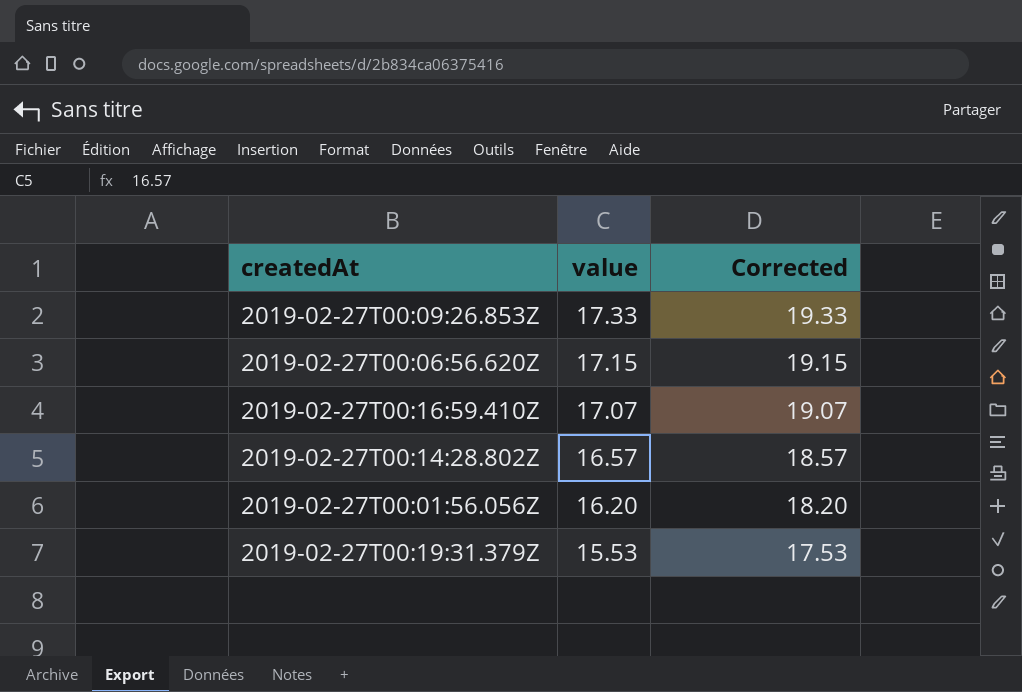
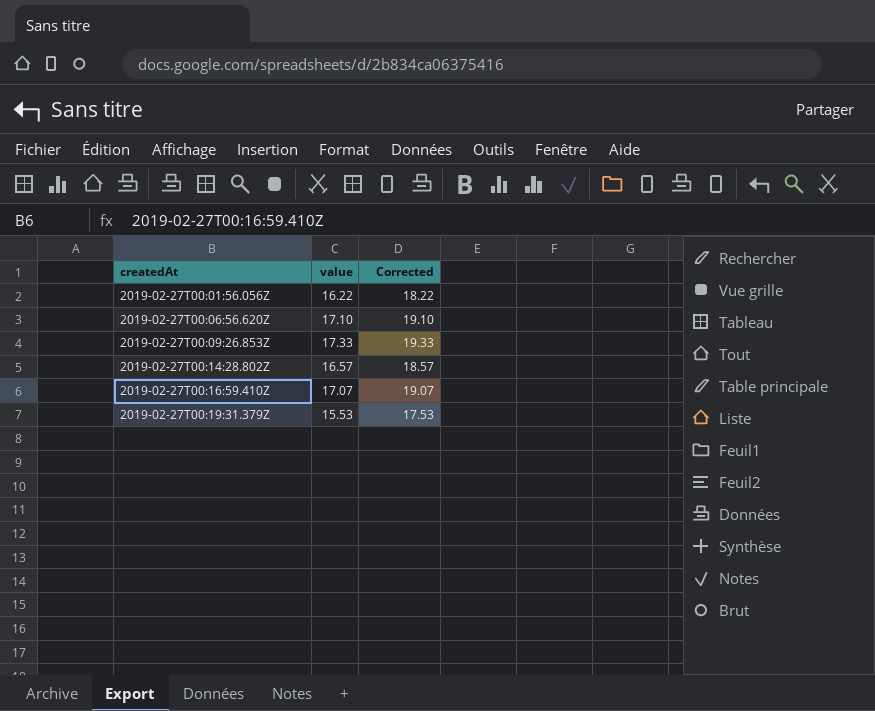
row order: value descending -> createdAt ascending
2019-02-27T00:01:56.056Z | value: 16.20 -> 16.22
2019-02-27T00:01:56.056Z | Corrected: 18.20 -> 18.22
2019-02-27T00:06:56.620Z | value: 17.15 -> 17.10
2019-02-27T00:06:56.620Z | Corrected: 19.15 -> 19.10

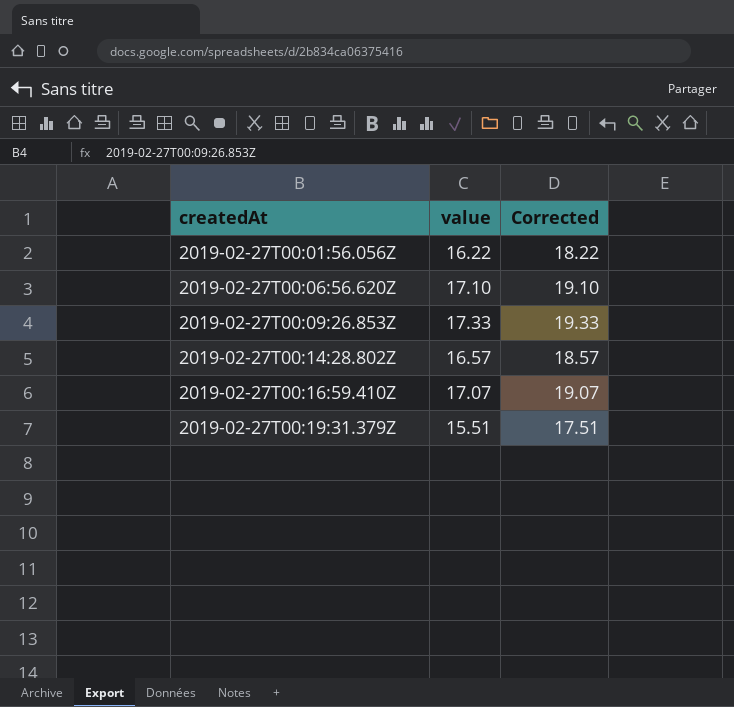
2019-02-27T00:19:31.379Z | value: 15.53 -> 15.51
2019-02-27T00:19:31.379Z | Corrected: 17.53 -> 17.51

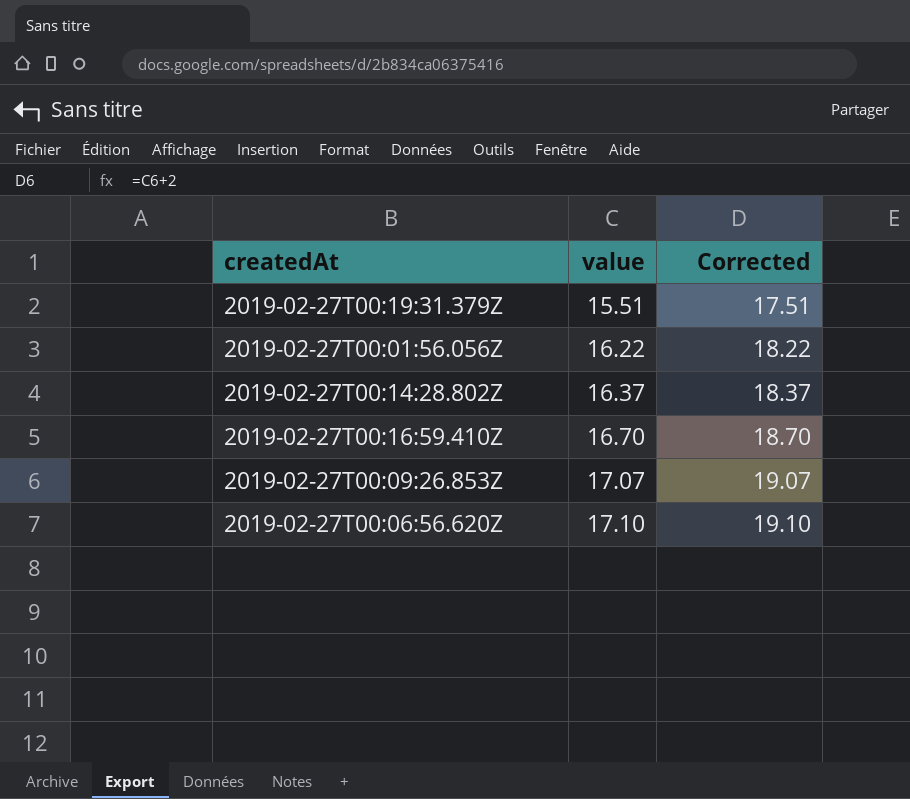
row order: createdAt ascending -> value ascending
2019-02-27T00:14:28.802Z | value: 16.57 -> 16.37
2019-02-27T00:14:28.802Z | Corrected: 18.57 -> 18.37
2019-02-27T00:16:59.410Z | value: 17.07 -> 16.70
2019-02-27T00:16:59.410Z | Corrected: 19.07 -> 18.70
2019-02-27T00:09:26.853Z | value: 17.33 -> 17.07
2019-02-27T00:09:26.853Z | Corrected: 19.33 -> 19.07

